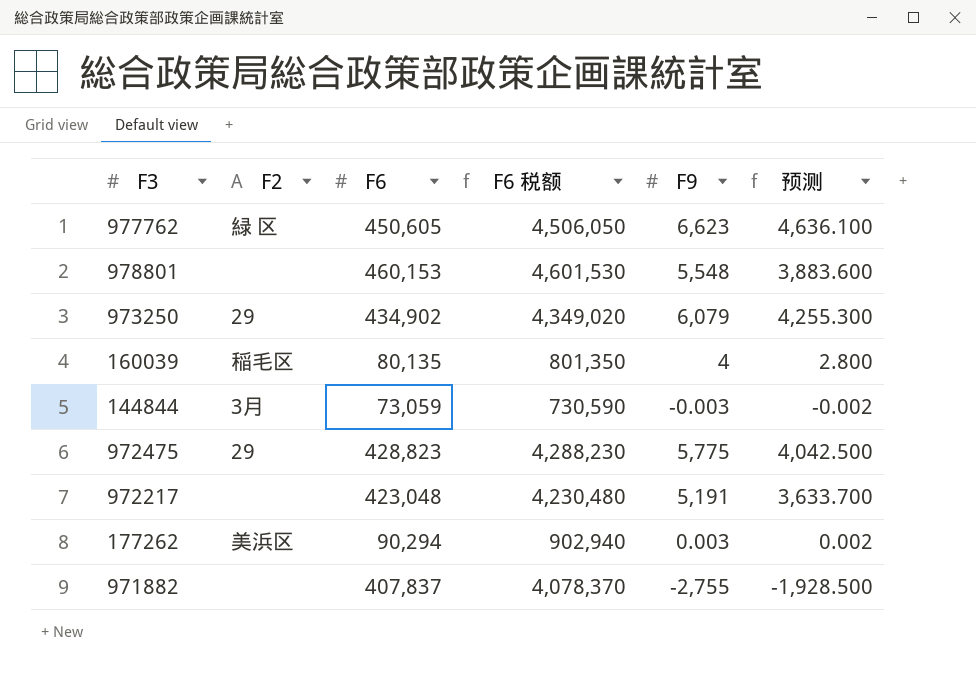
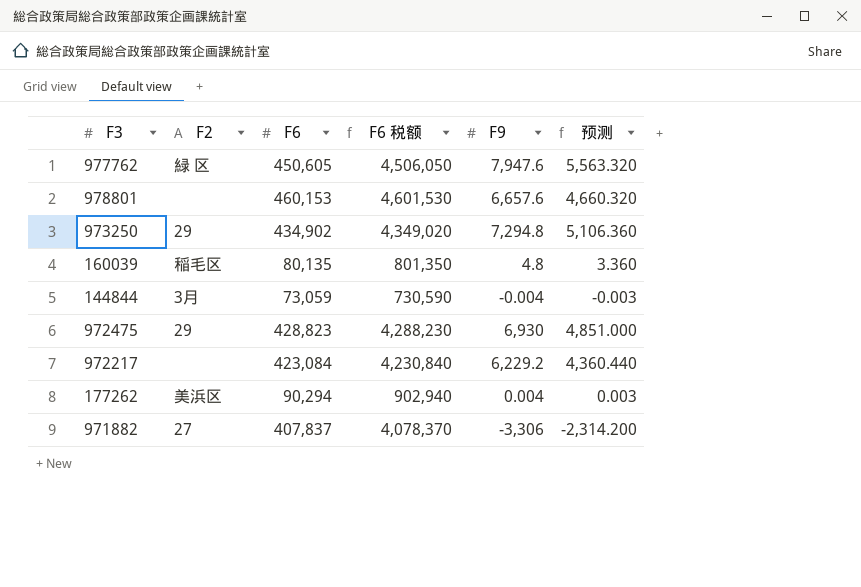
977762 | F9: 6,623 -> 7,947.6
977762 | 预测: 4,636.100 -> 5,563.320
978801 | F9: 5,548 -> 6,657.6
978801 | 预测: 3,883.600 -> 4,660.320
973250 | F9: 6,079 -> 7,294.8
973250 | 预测: 4,255.300 -> 5,106.360
160039 | F9: 4 -> 4.8
160039 | 预测: 2.800 -> 3.360
144844 | F9: -0.003 -> -0.004
144844 | 预测: -0.002 -> -0.003
972475 | F9: 5,775 -> 6,930
972475 | 预测: 4,042.500 -> 4,851.000
972217 | F6: 423,048 -> 423,084
972217 | F6 税额: 4,230,480 -> 4,230,840
972217 | F9: 5,191 -> 6,229.2
972217 | 预测: 3,633.700 -> 4,360.440
177262 | F9: 0.003 -> 0.004
177262 | 预测: 0.002 -> 0.003
971882 | F2: none -> 27
971882 | F9: -2,755 -> -3,306
971882 | 预测: -1,928.500 -> -2,314.200

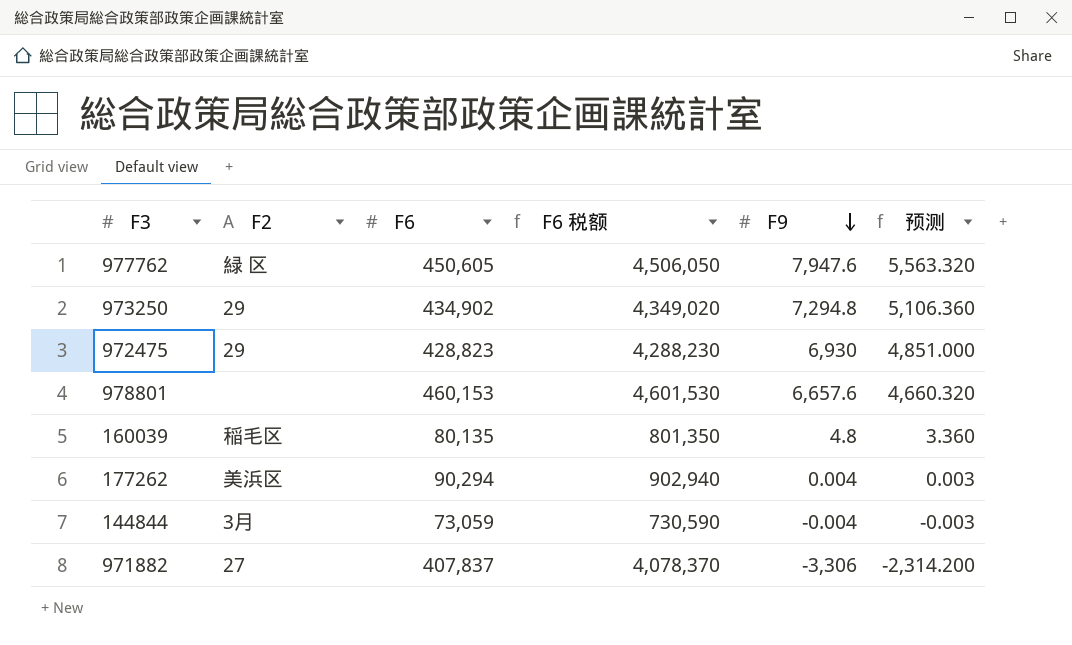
row order: none -> F9 descending
row 972217: none | 423,084 | 4,230,840 | 6,229.2 | 4,360.440 -> none

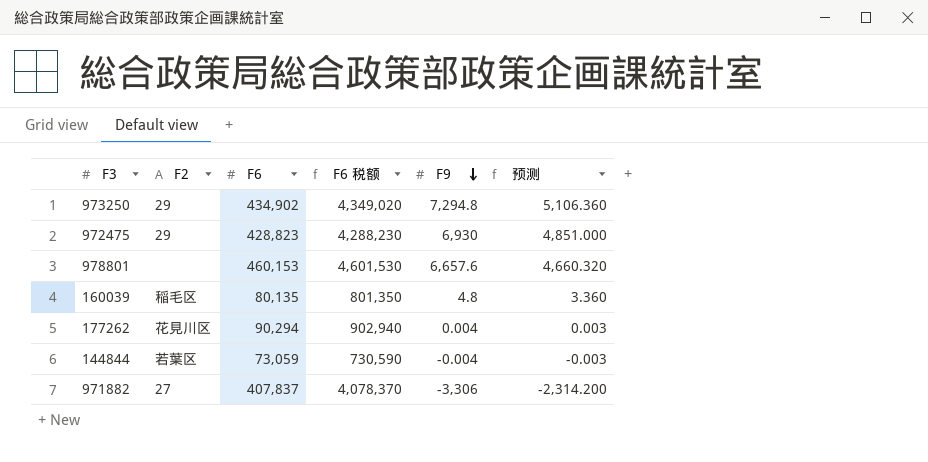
row 977762: 緑 区 | 450,605 | 4,506,050 | 7,947.6 | 5,563.320 -> none
177262 | F2: 美浜区 -> 花見川区
144844 | F2: 3月 -> 若葉区

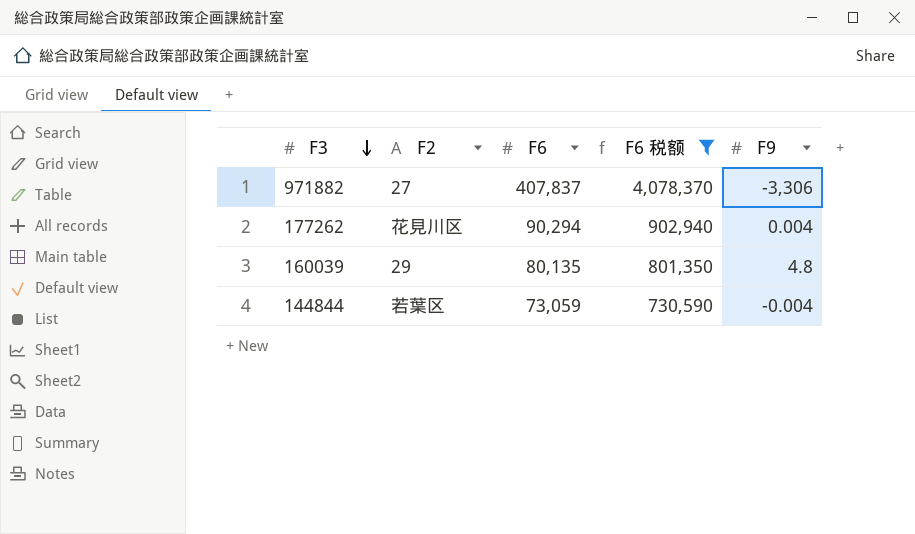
filter: none -> F6 税额 <= 4,078,370
row order: F9 descending -> F3 descending
column 预测 | formula: [F9] * 0.7 -> none
160039 | F2: 稲毛区 -> 29

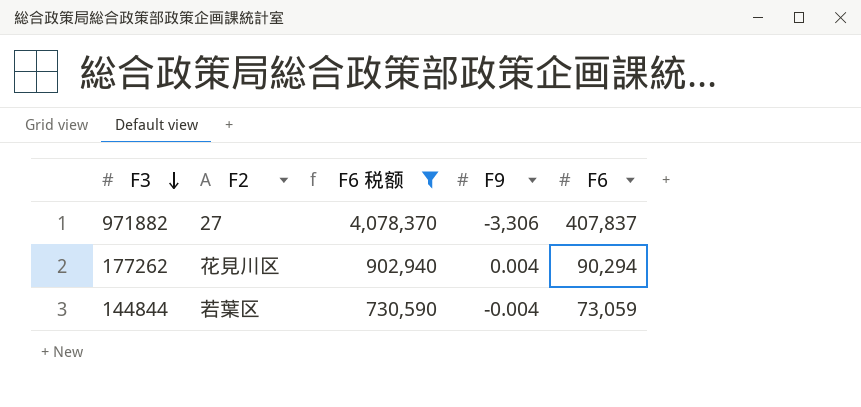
column F6 | position: 3 -> 5
row 160039: 29 | 80,135 | 801,350 | 4.8 -> none

